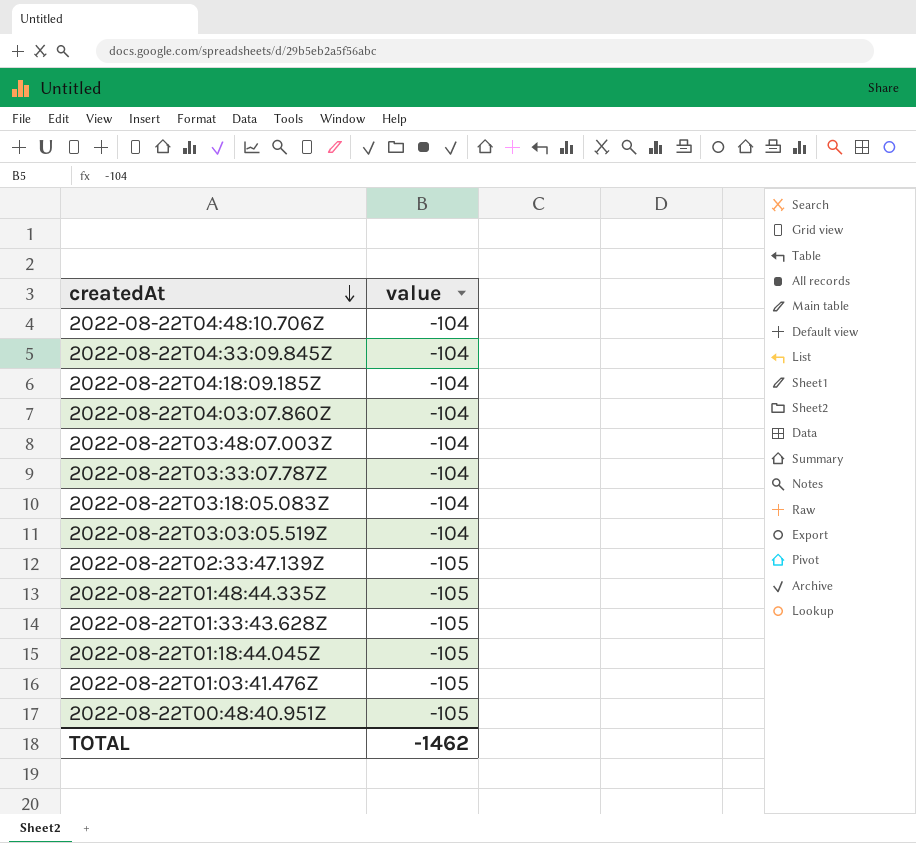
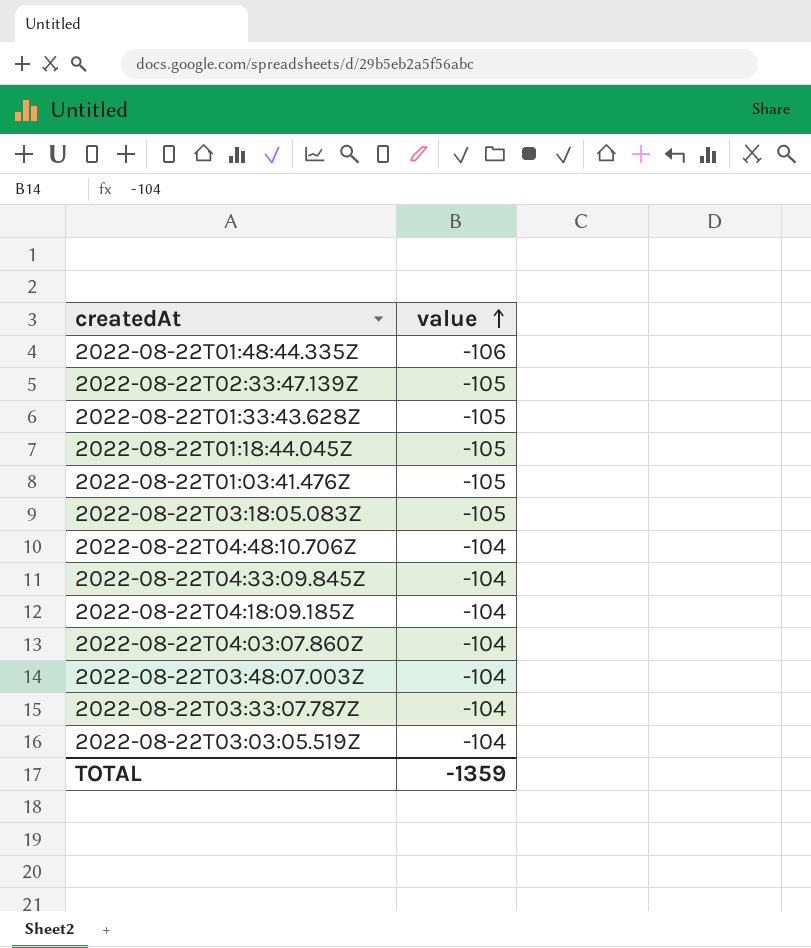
row order: createdAt descending -> value ascending
row 2022-08-22T00:48:40.951Z: -105 -> none
2022-08-22T01:48:44.335Z | value: -105 -> -106
2022-08-22T03:18:05.083Z | value: -104 -> -105
TOTAL | value: -1462 -> -1359

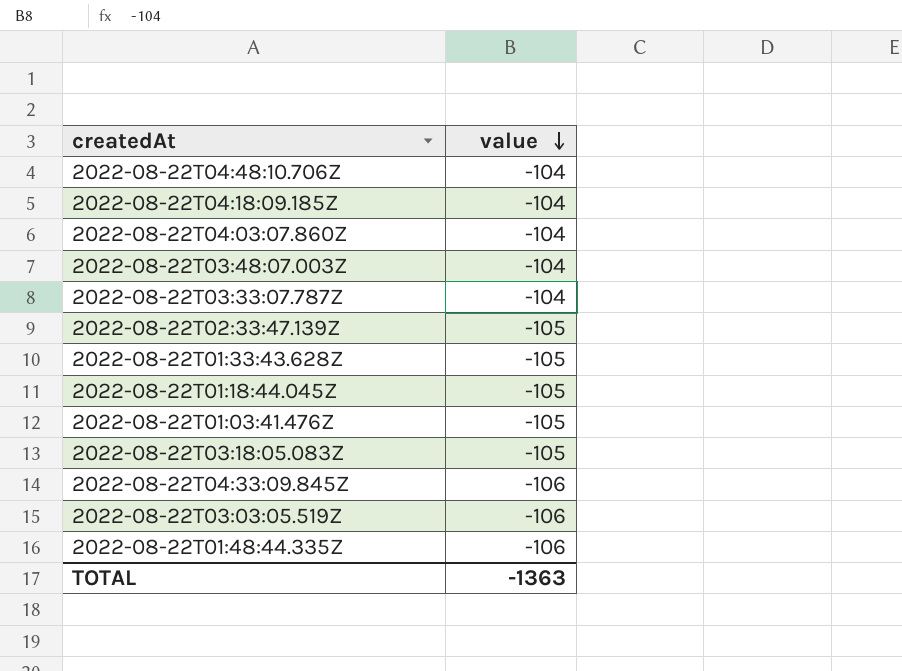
row order: value ascending -> value descending
2022-08-22T04:33:09.845Z | value: -104 -> -106
2022-08-22T03:03:05.519Z | value: -104 -> -106
TOTAL | value: -1359 -> -1363

